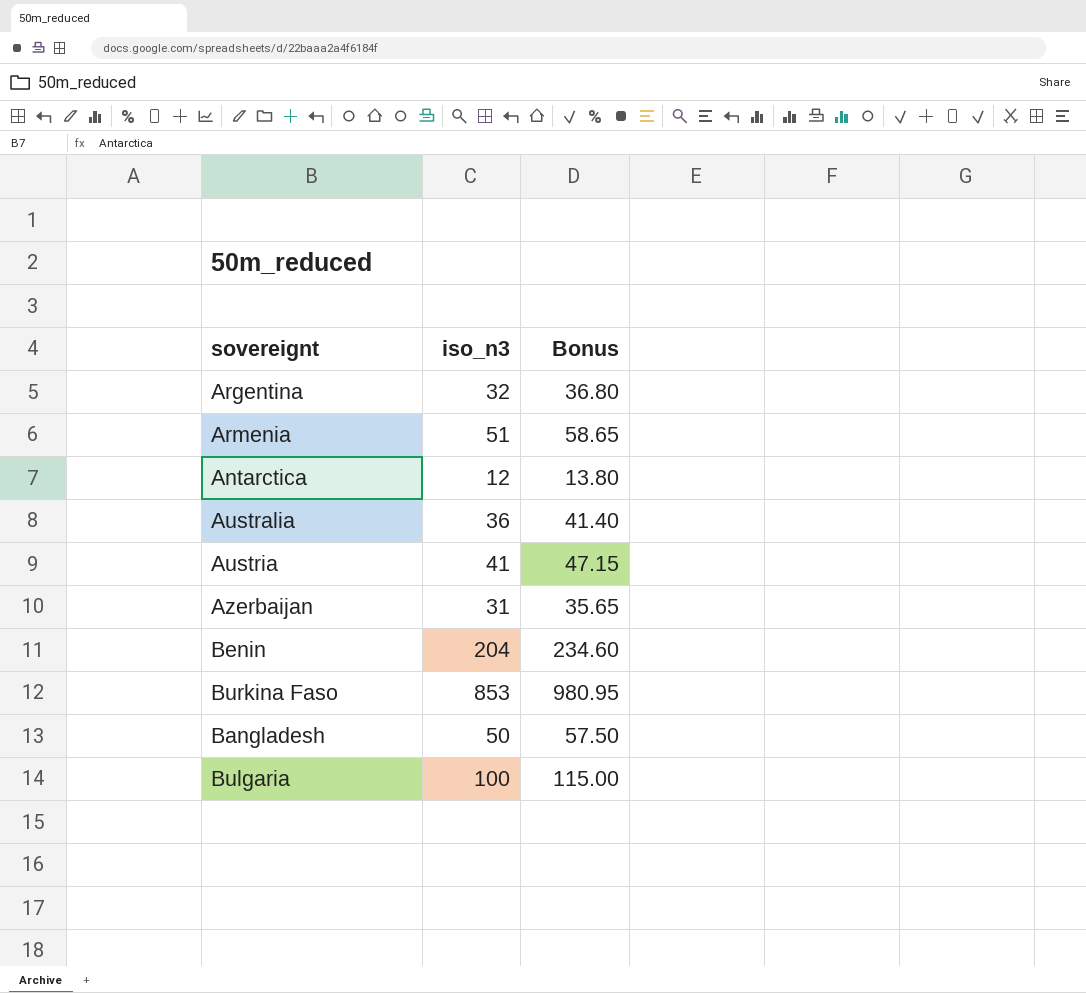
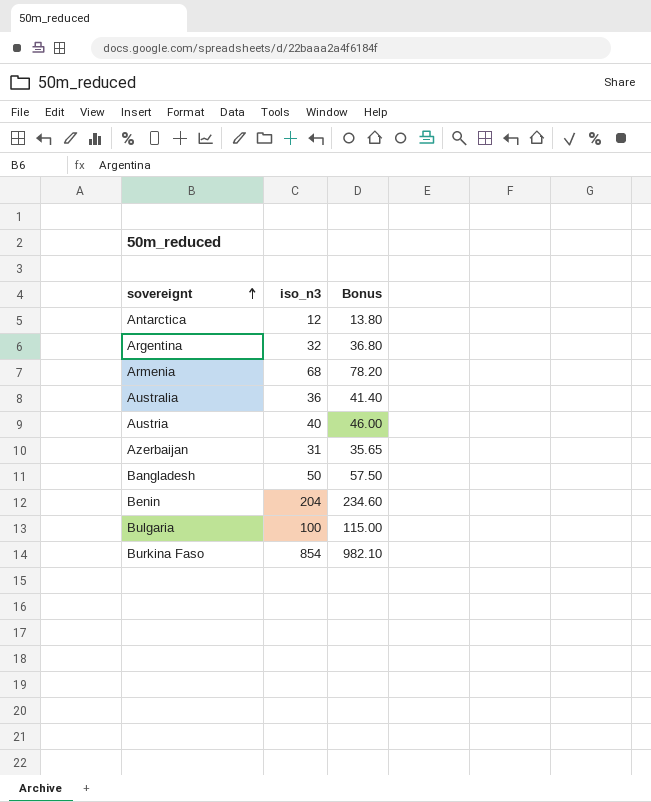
row order: none -> sovereignt ascending
Armenia | iso_n3: 51 -> 68
Armenia | Bonus: 58.65 -> 78.20
Austria | iso_n3: 41 -> 40
Austria | Bonus: 47.15 -> 46.00
Burkina Faso | iso_n3: 853 -> 854
Burkina Faso | Bonus: 980.95 -> 982.10

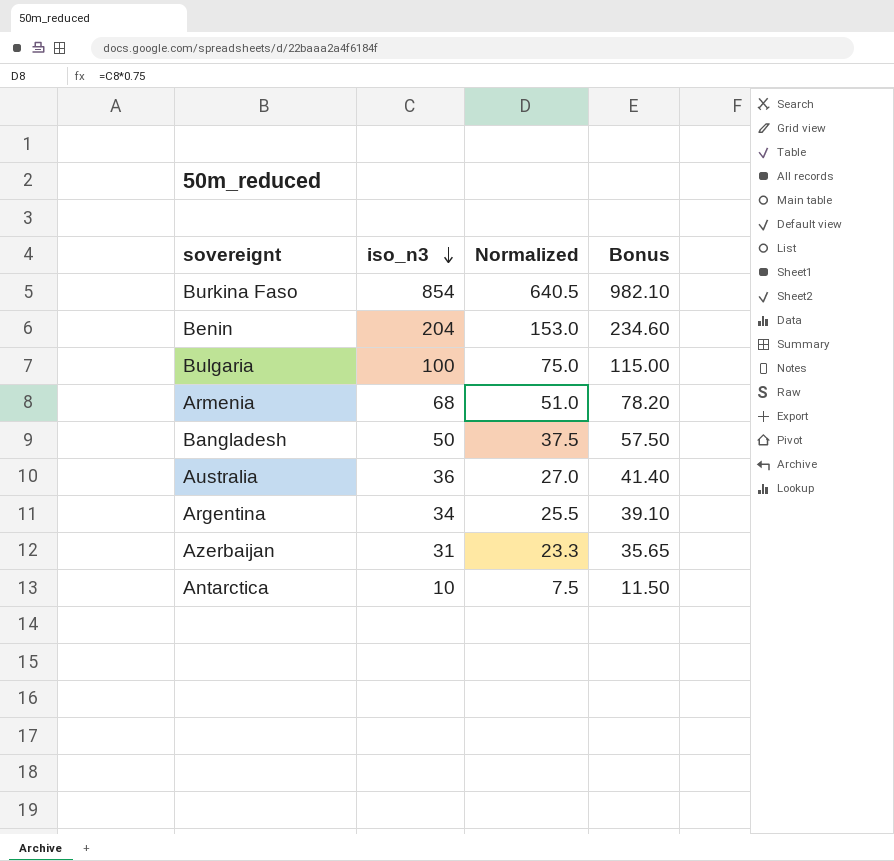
row order: sovereignt ascending -> iso_n3 descending
column Normalized | formula: none -> [iso_n3] * 0.75
row Austria: 40 | 46.00 -> none
Argentina | iso_n3: 32 -> 34
Argentina | Bonus: 36.80 -> 39.10
Antarctica | iso_n3: 12 -> 10
Antarctica | Bonus: 13.80 -> 11.50

